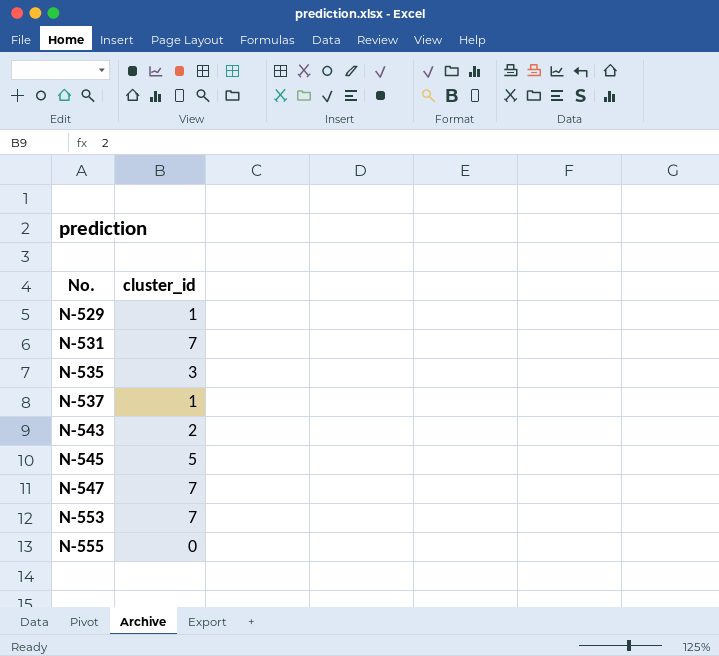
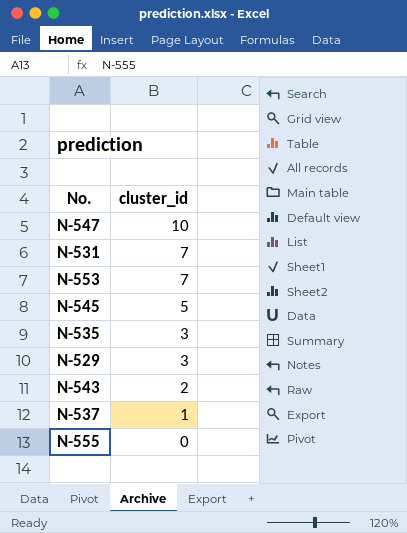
row order: No. ascending -> cluster_id descending
N-547 | cluster_id: 7 -> 10
N-529 | cluster_id: 1 -> 3

